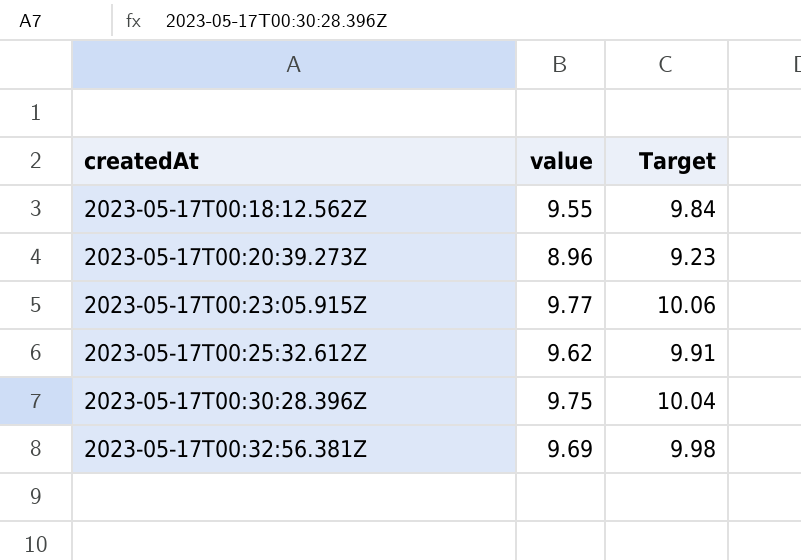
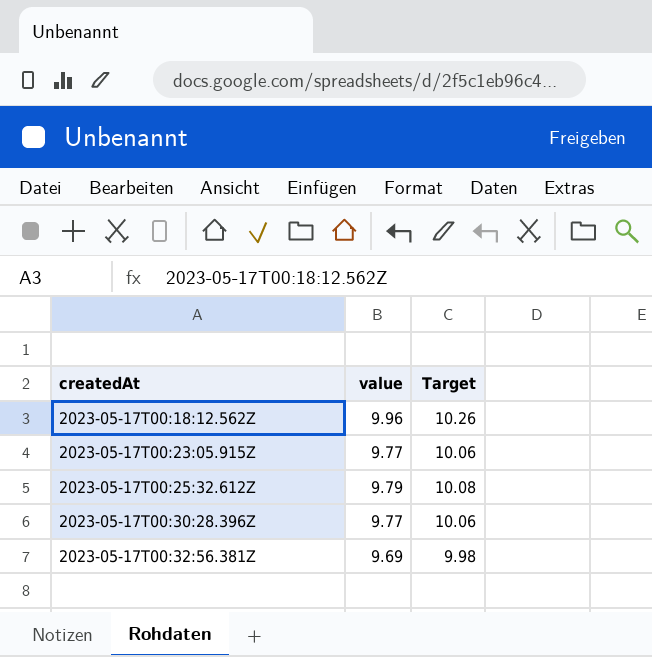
row 2023-05-17T00:20:39.273Z: 8.96 | 9.23 -> none
2023-05-17T00:18:12.562Z | value: 9.55 -> 9.96
2023-05-17T00:18:12.562Z | Target: 9.84 -> 10.26
2023-05-17T00:25:32.612Z | value: 9.62 -> 9.79
2023-05-17T00:25:32.612Z | Target: 9.91 -> 10.08
2023-05-17T00:30:28.396Z | value: 9.75 -> 9.77
2023-05-17T00:30:28.396Z | Target: 10.04 -> 10.06

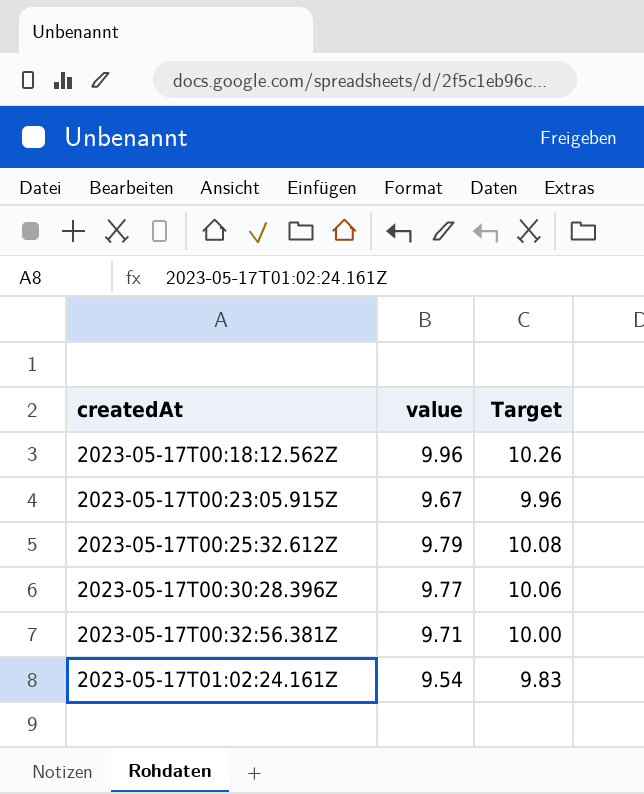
2023-05-17T00:23:05.915Z | value: 9.77 -> 9.67
2023-05-17T00:23:05.915Z | Target: 10.06 -> 9.96
2023-05-17T00:32:56.381Z | value: 9.69 -> 9.71
2023-05-17T00:32:56.381Z | Target: 9.98 -> 10.00
row 2023-05-17T01:02:24.161Z: none -> 9.54 | 9.83

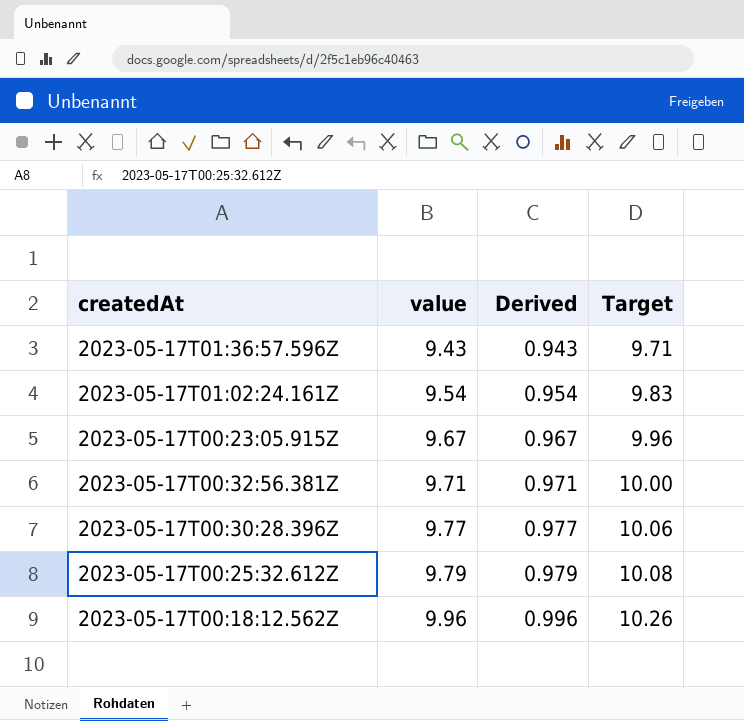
row order: createdAt ascending -> value ascending
column Derived | formula: none -> [value] * 0.1
row 2023-05-17T01:36:57.596Z: none -> 9.43 | 0.943 | 9.71

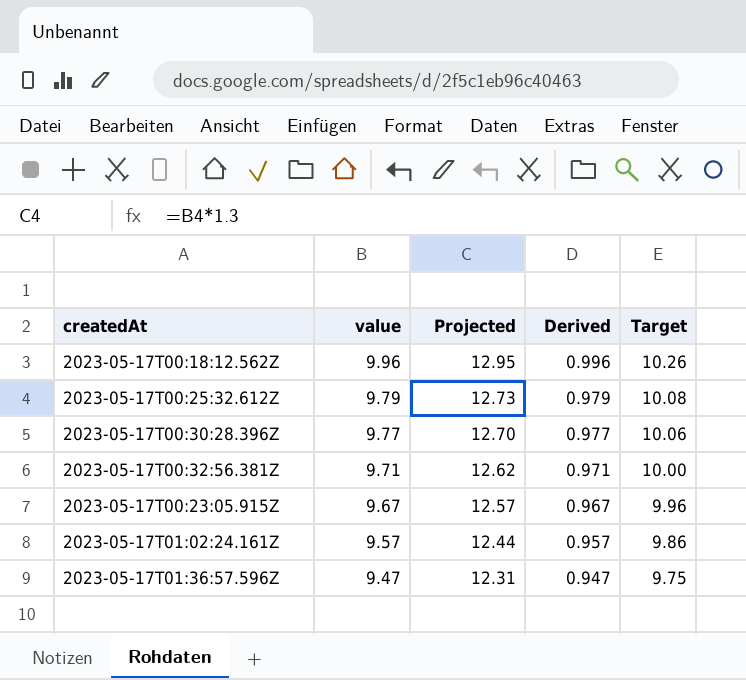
row order: value ascending -> value descending
column Projected | formula: none -> [value] * 1.3
2023-05-17T01:02:24.161Z | value: 9.54 -> 9.57
2023-05-17T01:02:24.161Z | Derived: 0.954 -> 0.957
2023-05-17T01:02:24.161Z | Target: 9.83 -> 9.86
2023-05-17T01:36:57.596Z | value: 9.43 -> 9.47
2023-05-17T01:36:57.596Z | Derived: 0.943 -> 0.947
2023-05-17T01:36:57.596Z | Target: 9.71 -> 9.75

